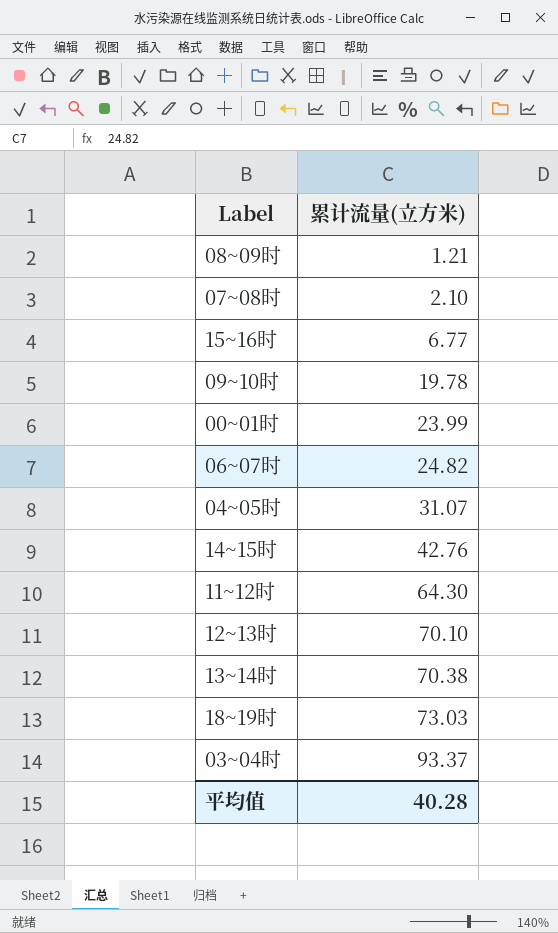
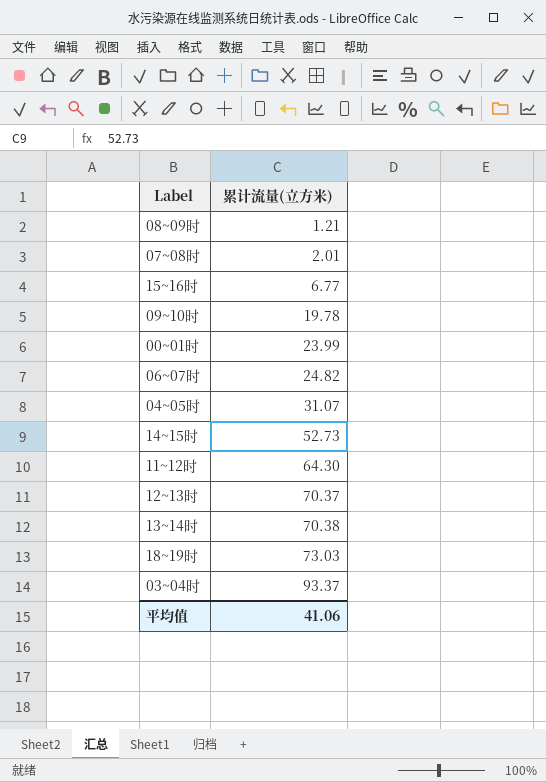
07~08时 | 累计流量(立方米): 2.10 -> 2.01
14~15时 | 累计流量(立方米): 42.76 -> 52.73
12~13时 | 累计流量(立方米): 70.10 -> 70.37
平均值 | 累计流量(立方米): 40.28 -> 41.06

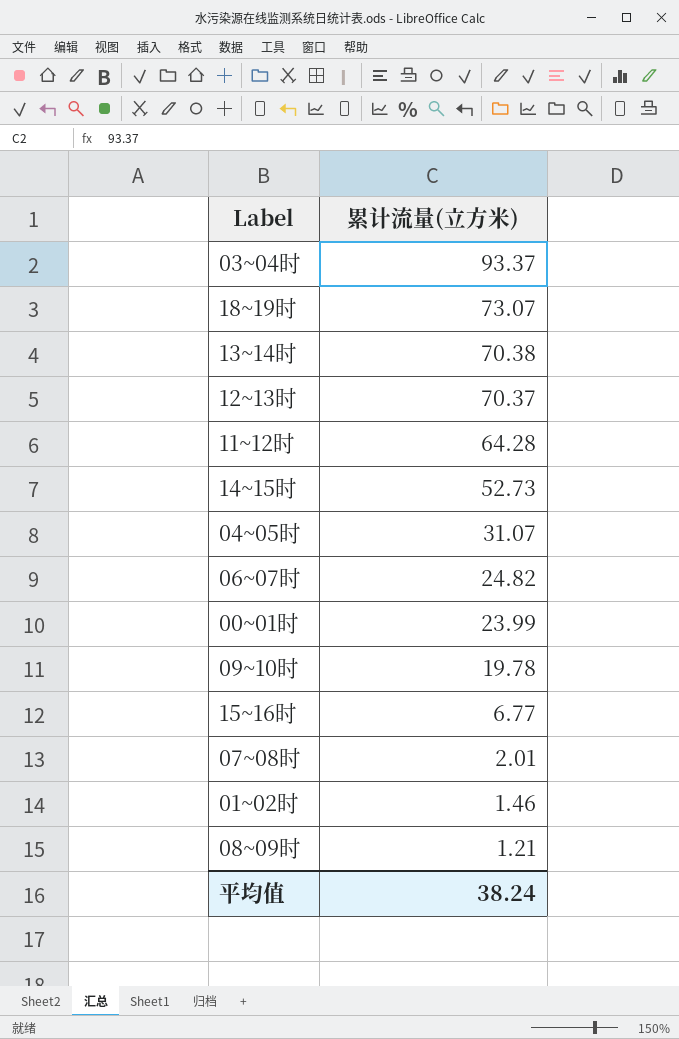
row order: 累计流量(立方米) ascending -> 累计流量(立方米) descending
18~19时 | 累计流量(立方米): 73.03 -> 73.07
11~12时 | 累计流量(立方米): 64.30 -> 64.28
row 01~02时: none -> 1.46
平均值 | 累计流量(立方米): 41.06 -> 38.24

